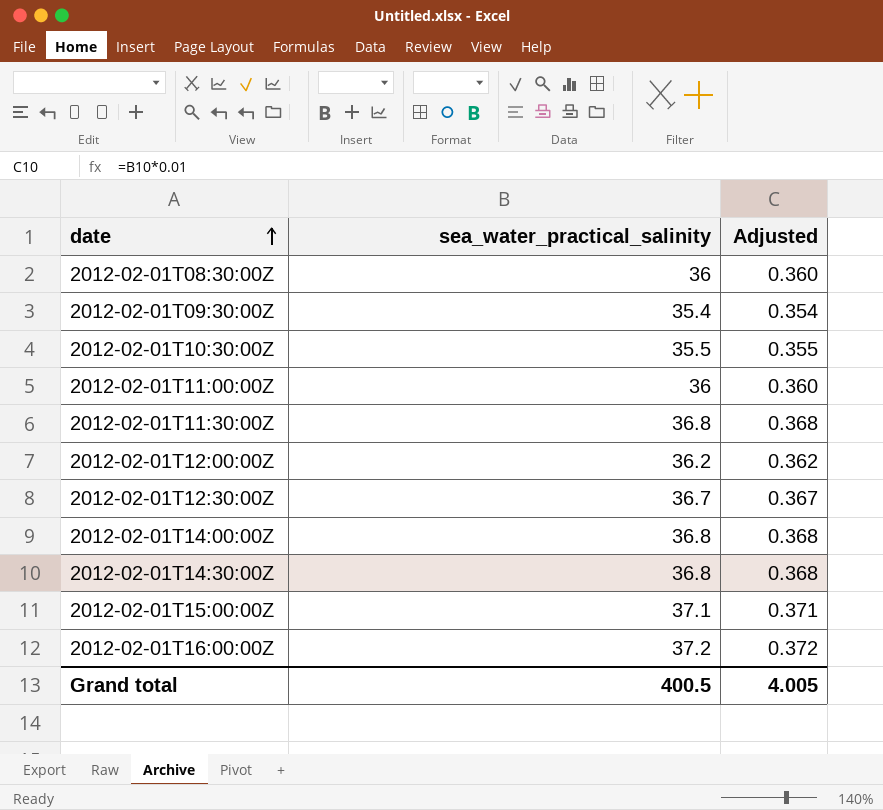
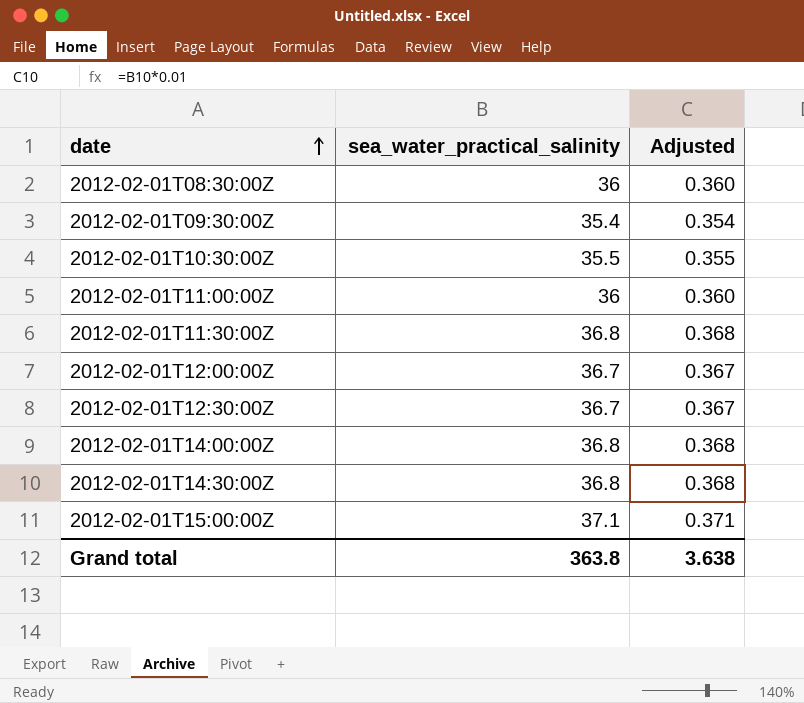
row 2012-02-01T16:00:00Z: 37.2 | 0.372 -> none
2012-02-01T12:00:00Z | sea_water_practical_salinity: 36.2 -> 36.7
2012-02-01T12:00:00Z | Adjusted: 0.362 -> 0.367
Grand total | sea_water_practical_salinity: 400.5 -> 363.8
Grand total | Adjusted: 4.005 -> 3.638

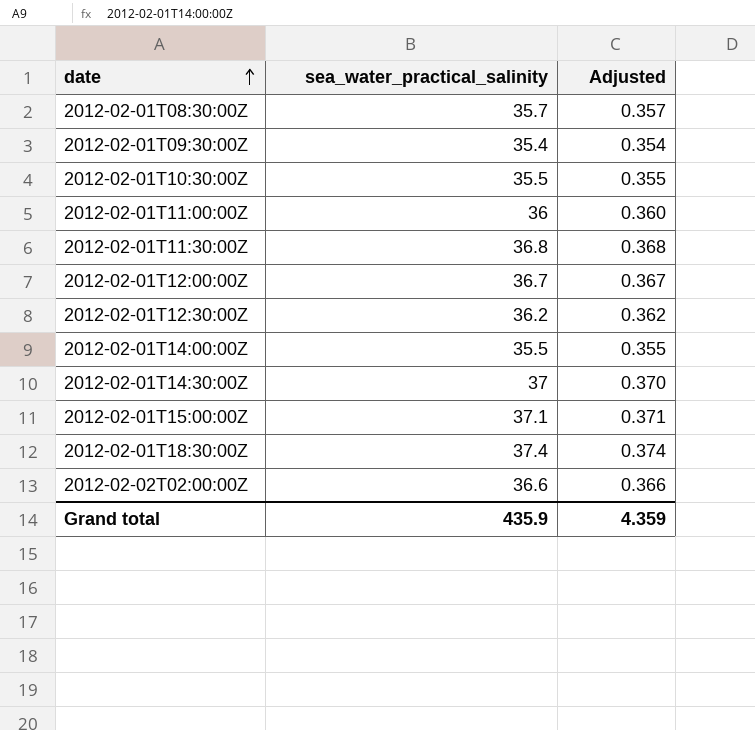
2012-02-01T08:30:00Z | sea_water_practical_salinity: 36 -> 35.7
2012-02-01T08:30:00Z | Adjusted: 0.360 -> 0.357
2012-02-01T12:30:00Z | sea_water_practical_salinity: 36.7 -> 36.2
2012-02-01T12:30:00Z | Adjusted: 0.367 -> 0.362
2012-02-01T14:00:00Z | sea_water_practical_salinity: 36.8 -> 35.5
2012-02-01T14:00:00Z | Adjusted: 0.368 -> 0.355
2012-02-01T14:30:00Z | sea_water_practical_salinity: 36.8 -> 37
2012-02-01T14:30:00Z | Adjusted: 0.368 -> 0.370
row 2012-02-01T18:30:00Z: none -> 37.4 | 0.374
row 2012-02-02T02:00:00Z: none -> 36.6 | 0.366
Grand total | sea_water_practical_salinity: 363.8 -> 435.9
Grand total | Adjusted: 3.638 -> 4.359

